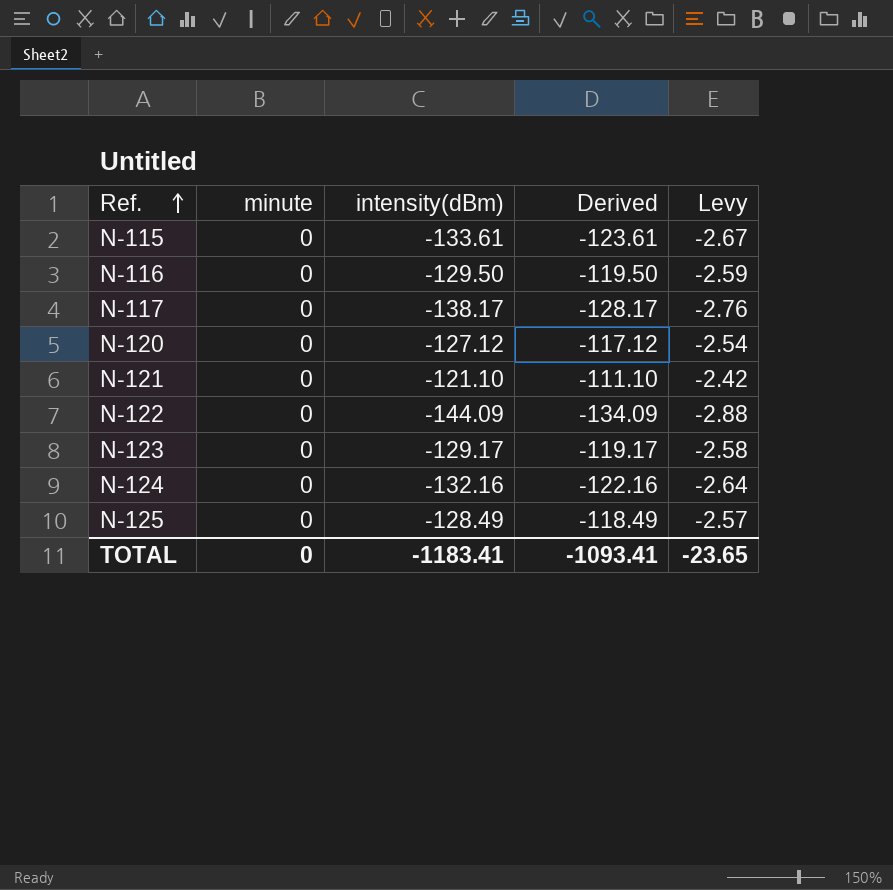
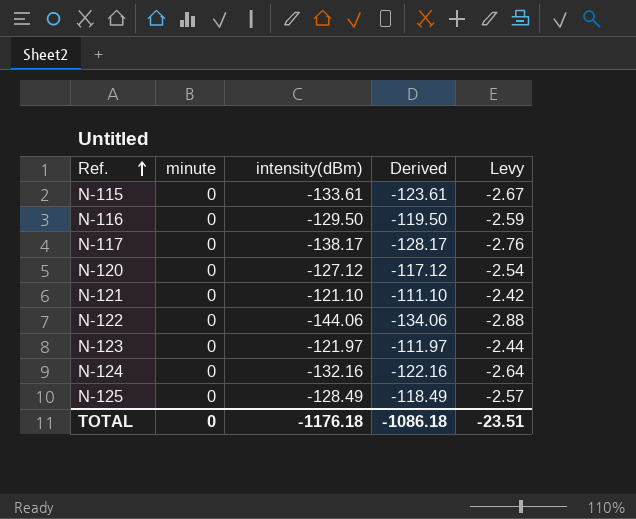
N-122 | intensity(dBm): -144.09 -> -144.06
N-122 | Derived: -134.09 -> -134.06
N-123 | intensity(dBm): -129.17 -> -121.97
N-123 | Derived: -119.17 -> -111.97
N-123 | Levy: -2.58 -> -2.44
TOTAL | intensity(dBm): -1183.41 -> -1176.18
TOTAL | Derived: -1093.41 -> -1086.18
TOTAL | Levy: -23.65 -> -23.51

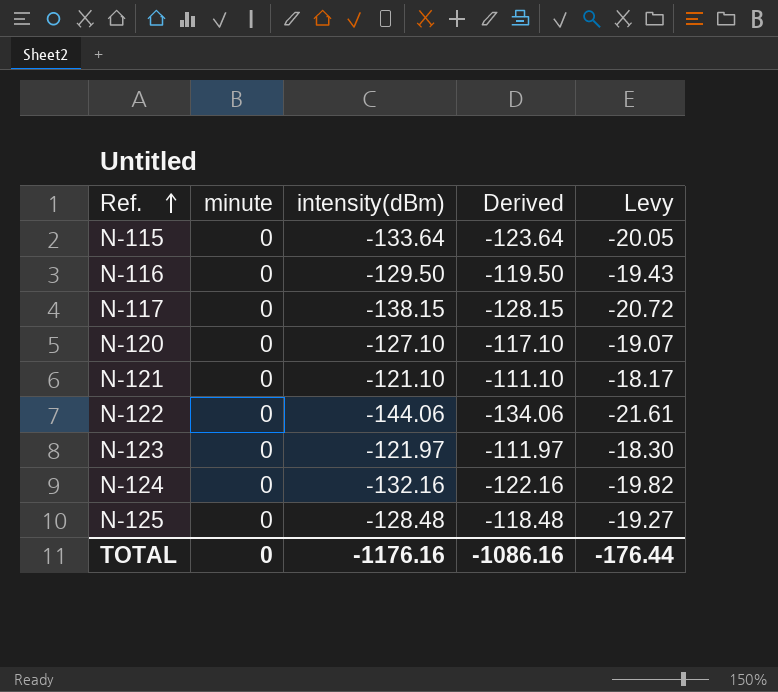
column Levy | formula: [intensity(dBm)] * 0.02 -> [intensity(dBm)] * 0.15
N-115 | intensity(dBm): -133.61 -> -133.64
N-115 | Derived: -123.61 -> -123.64
N-117 | intensity(dBm): -138.17 -> -138.15
N-117 | Derived: -128.17 -> -128.15
N-120 | intensity(dBm): -127.12 -> -127.10
N-120 | Derived: -117.12 -> -117.10
N-125 | intensity(dBm): -128.49 -> -128.48
N-125 | Derived: -118.49 -> -118.48
TOTAL | intensity(dBm): -1176.18 -> -1176.16
TOTAL | Derived: -1086.18 -> -1086.16
TOTAL | Levy: -23.51 -> -176.44

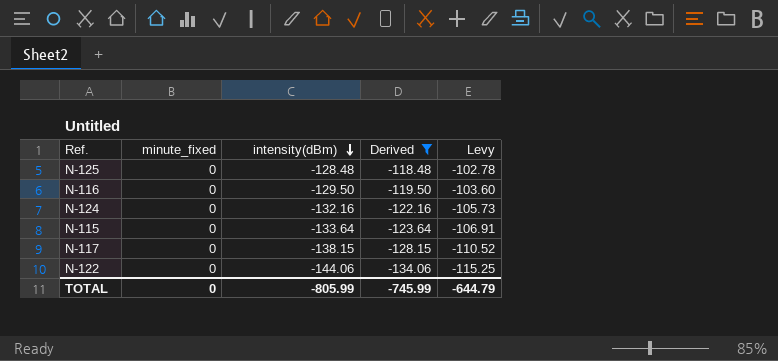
filter: none -> Derived <= -118.48
row order: Ref. ascending -> intensity(dBm) descending
column name: minute -> minute_fixed
column Levy | formula: [intensity(dBm)] * 0.15 -> [intensity(dBm)] * 0.8
TOTAL | intensity(dBm): -1176.16 -> -805.99
TOTAL | Derived: -1086.16 -> -745.99
TOTAL | Levy: -176.44 -> -644.79

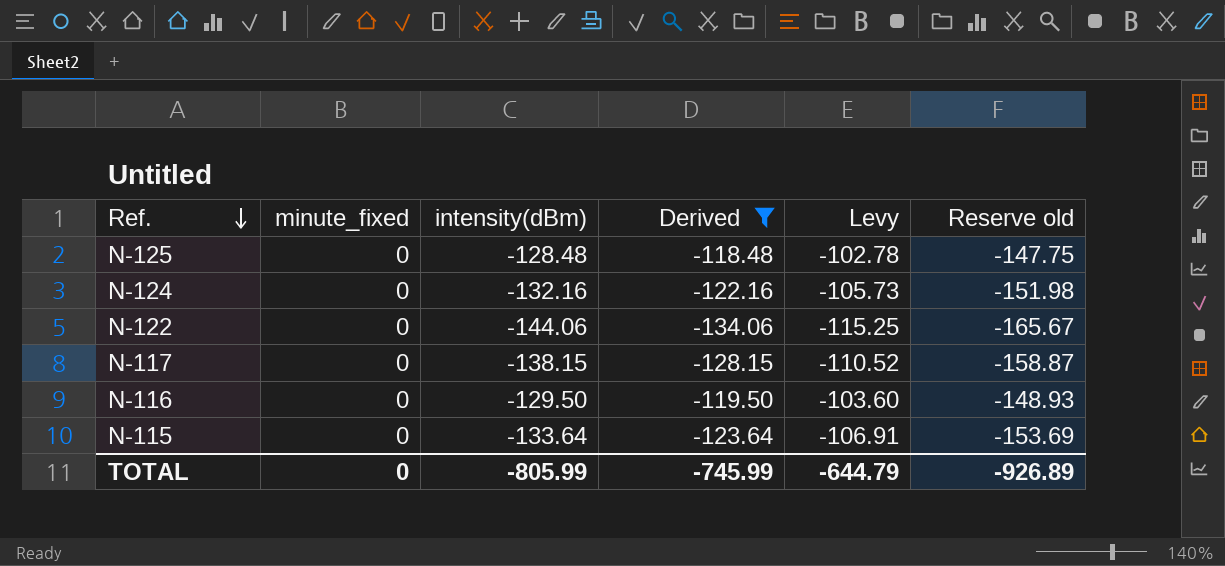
row order: intensity(dBm) descending -> Ref. descending
column Reserve old | formula: none -> [intensity(dBm)] * 1.15

